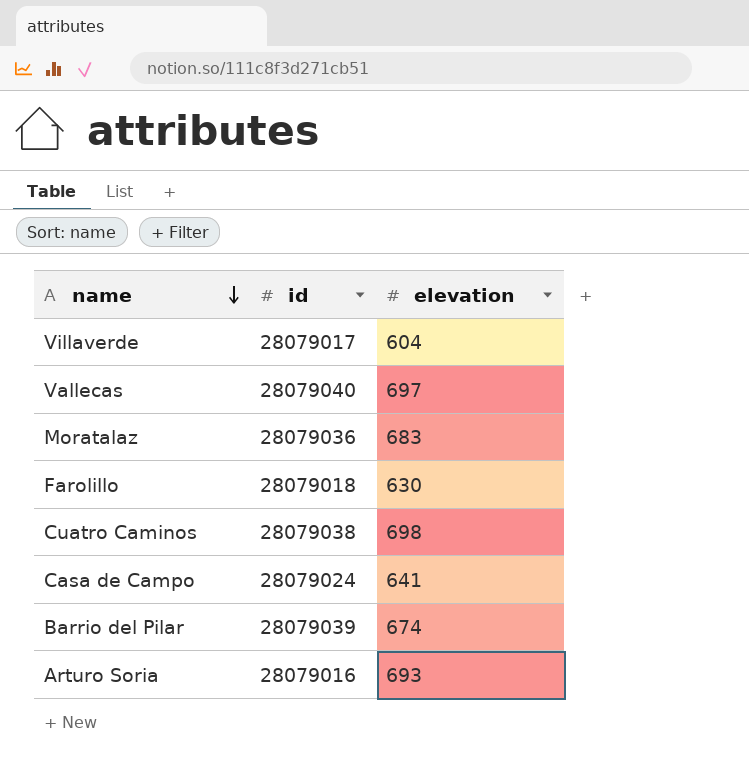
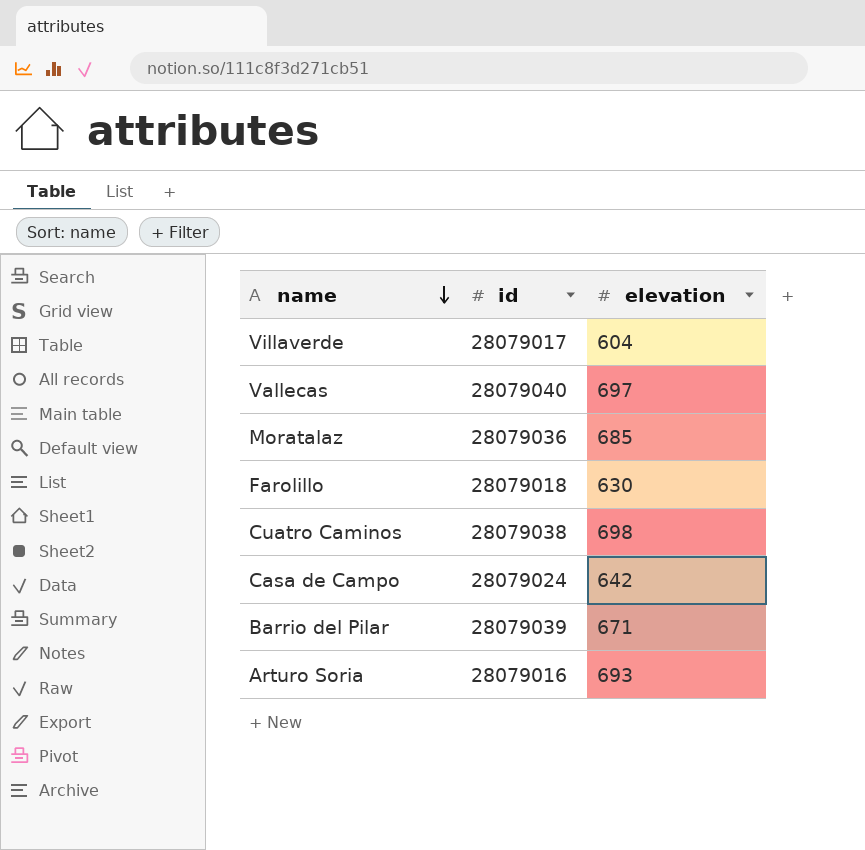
Moratalaz | elevation: 683 -> 685
Casa de Campo | elevation: 641 -> 642
Barrio del Pilar | elevation: 674 -> 671

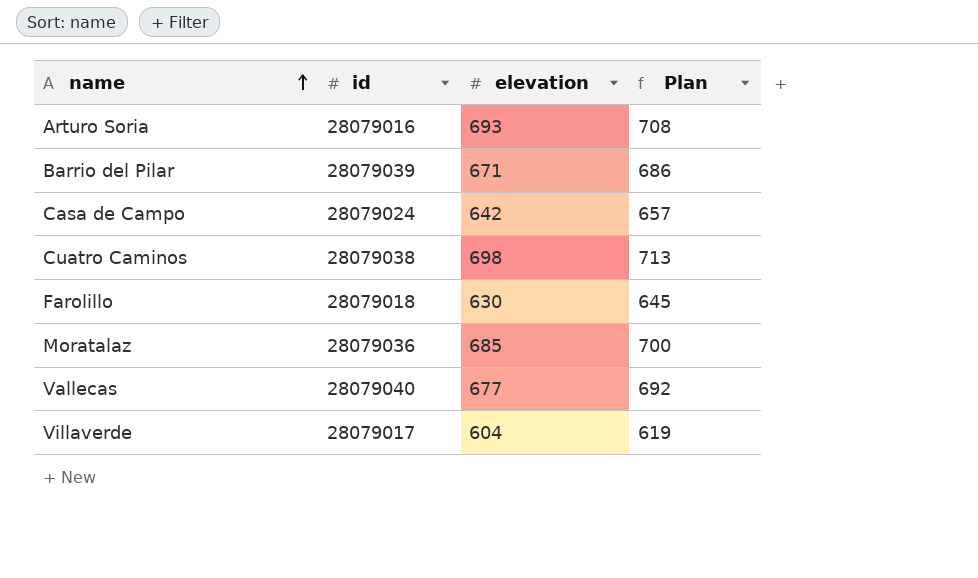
row order: name descending -> name ascending
column Plan | formula: none -> [elevation] + 15
Vallecas | elevation: 697 -> 677

